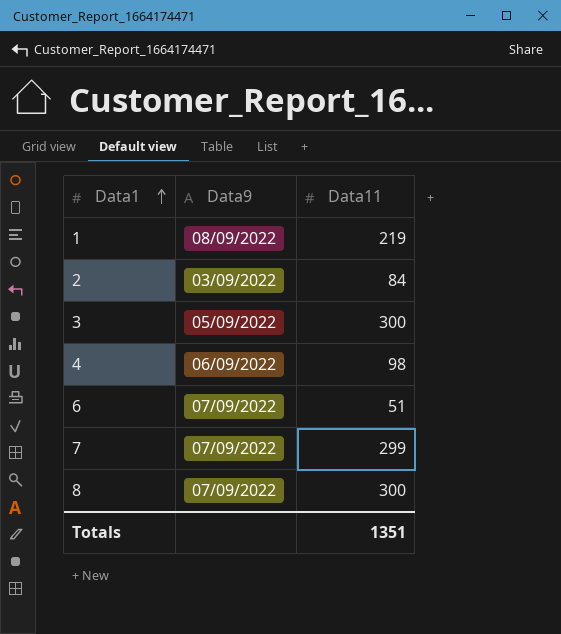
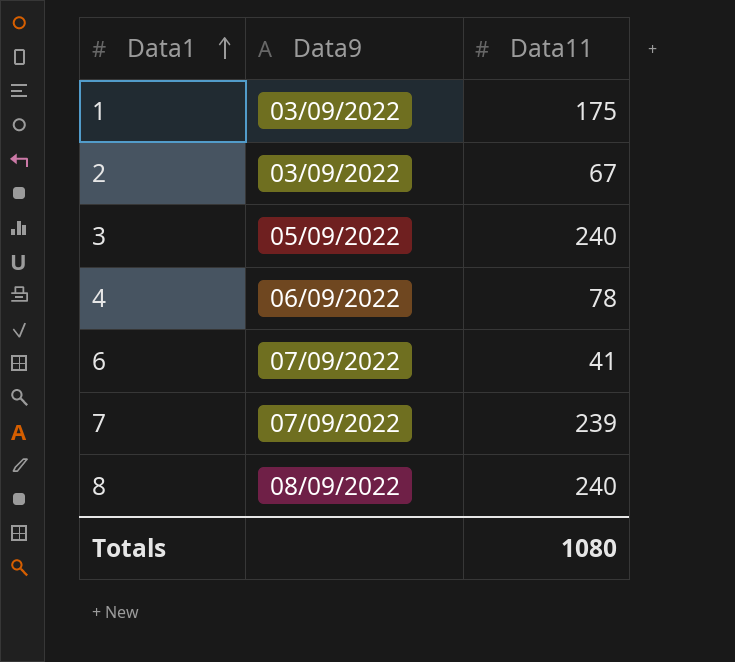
1 | Data9: 08/09/2022 -> 03/09/2022
1 | Data11: 219 -> 175
2 | Data11: 84 -> 67
3 | Data11: 300 -> 240
4 | Data11: 98 -> 78
6 | Data11: 51 -> 41
7 | Data11: 299 -> 239
8 | Data9: 07/09/2022 -> 08/09/2022
8 | Data11: 300 -> 240
Totals | Data11: 1351 -> 1080

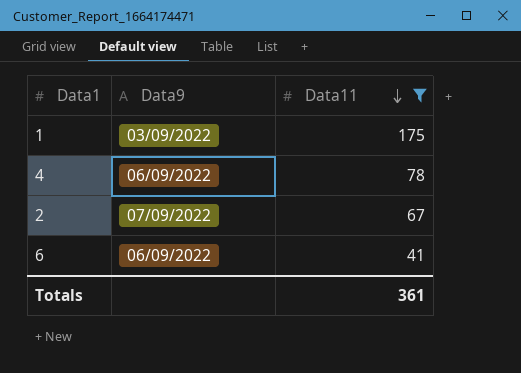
filter: none -> Data11 <= 175
row order: Data1 ascending -> Data11 descending
2 | Data9: 03/09/2022 -> 07/09/2022
6 | Data9: 07/09/2022 -> 06/09/2022
Totals | Data11: 1080 -> 361

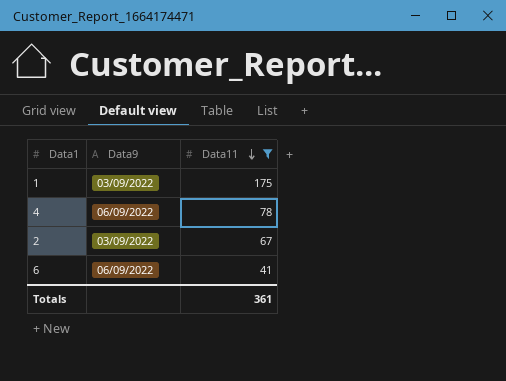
2 | Data9: 07/09/2022 -> 03/09/2022

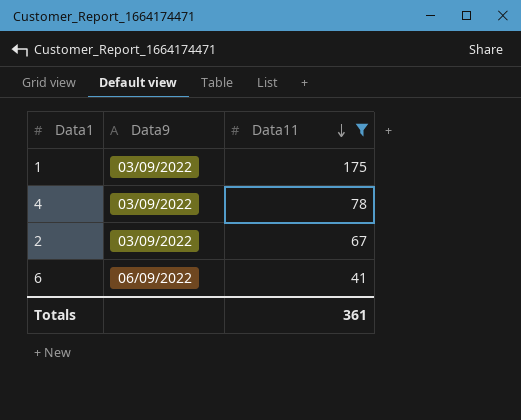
4 | Data9: 06/09/2022 -> 03/09/2022

